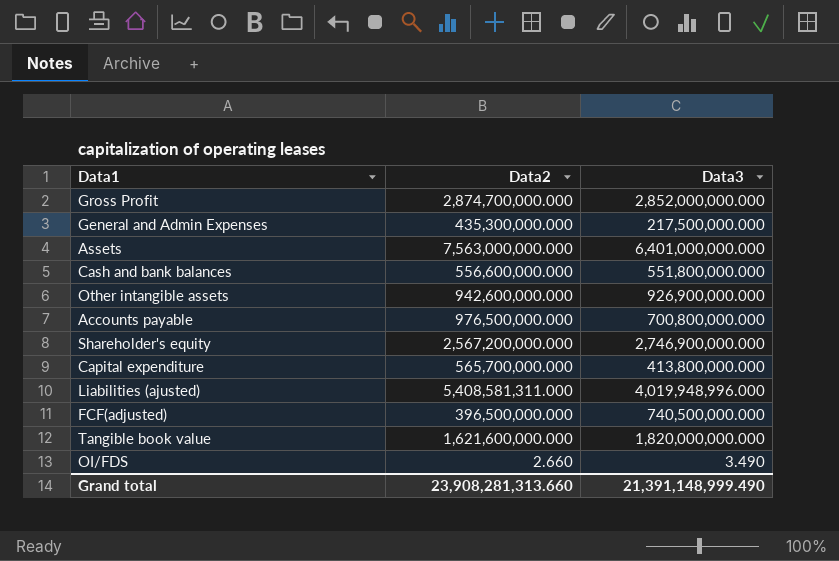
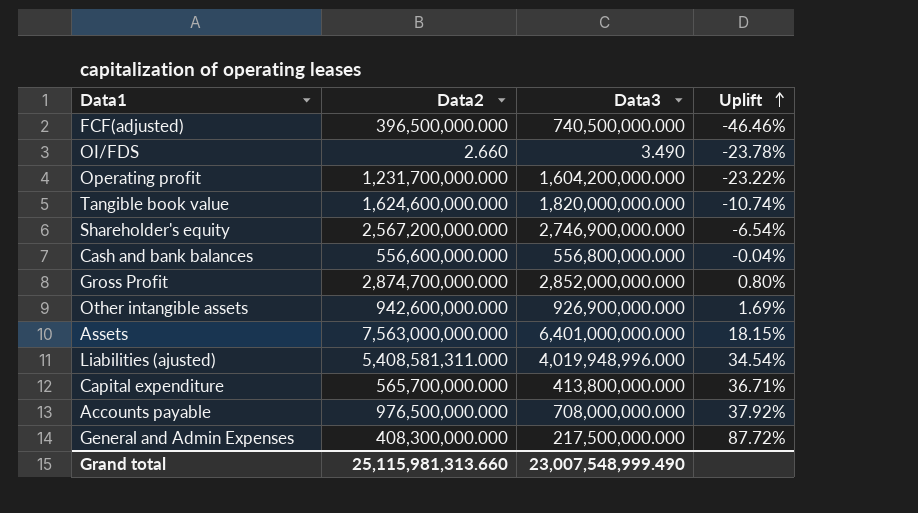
row order: none -> Uplift ascending
column Uplift | formula: none -> ([Data2] - [Data3]) / [Data3]
row Operating profit: none -> 1,231,700,000.000 | 1,604,200,000.000 | -23.22%
Tangible book value | Data2: 1,621,600,000.000 -> 1,624,600,000.000
Cash and bank balances | Data3: 551,800,000.000 -> 556,800,000.000
Accounts payable | Data3: 700,800,000.000 -> 708,000,000.000
General and Admin Expenses | Data2: 435,300,000.000 -> 408,300,000.000
Grand total | Data2: 23,908,281,313.660 -> 25,115,981,313.660
Grand total | Data3: 21,391,148,999.490 -> 23,007,548,999.490

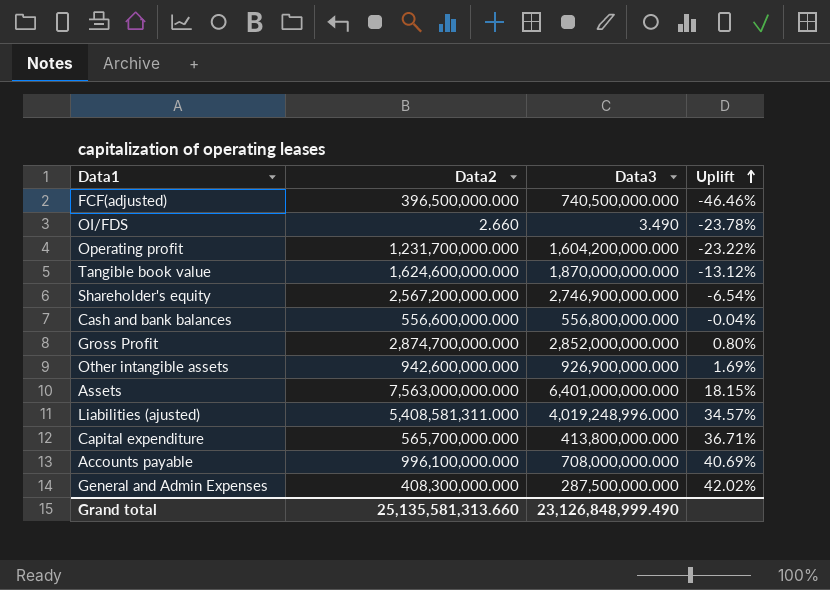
Tangible book value | Data3: 1,820,000,000.000 -> 1,870,000,000.000
Tangible book value | Uplift: -10.74% -> -13.12%
Liabilities (ajusted) | Data3: 4,019,948,996.000 -> 4,019,248,996.000
Liabilities (ajusted) | Uplift: 34.54% -> 34.57%
Accounts payable | Data2: 976,500,000.000 -> 996,100,000.000
Accounts payable | Uplift: 37.92% -> 40.69%
General and Admin Expenses | Data3: 217,500,000.000 -> 287,500,000.000
General and Admin Expenses | Uplift: 87.72% -> 42.02%
Grand total | Data2: 25,115,981,313.660 -> 25,135,581,313.660
Grand total | Data3: 23,007,548,999.490 -> 23,126,848,999.490

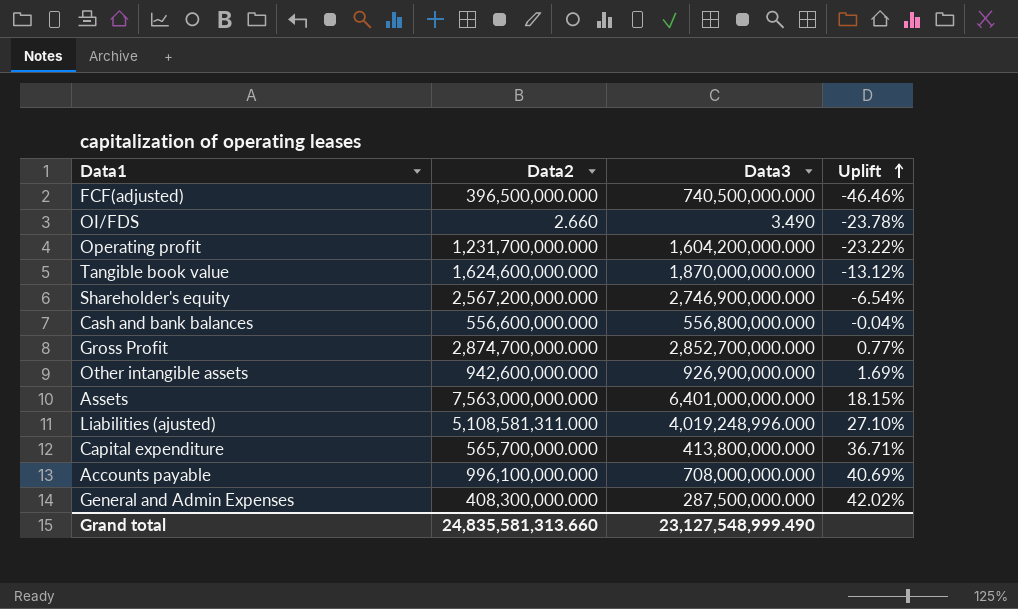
Gross Profit | Data3: 2,852,000,000.000 -> 2,852,700,000.000
Gross Profit | Uplift: 0.80% -> 0.77%
Liabilities (ajusted) | Data2: 5,408,581,311.000 -> 5,108,581,311.000
Liabilities (ajusted) | Uplift: 34.57% -> 27.10%
Grand total | Data2: 25,135,581,313.660 -> 24,835,581,313.660
Grand total | Data3: 23,126,848,999.490 -> 23,127,548,999.490

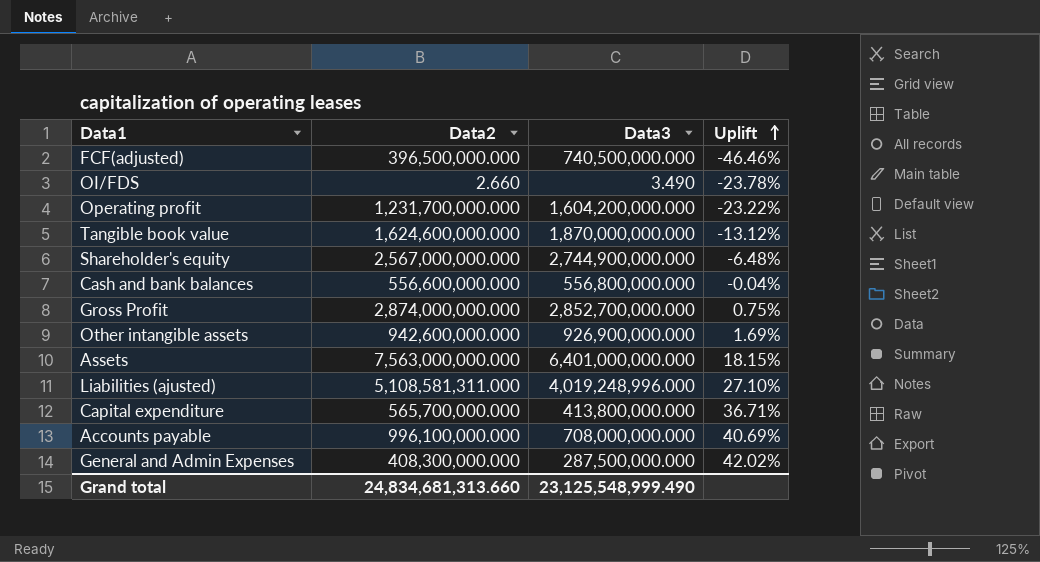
Shareholder's equity | Data2: 2,567,200,000.000 -> 2,567,000,000.000
Shareholder's equity | Data3: 2,746,900,000.000 -> 2,744,900,000.000
Shareholder's equity | Uplift: -6.54% -> -6.48%
Gross Profit | Data2: 2,874,700,000.000 -> 2,874,000,000.000
Gross Profit | Uplift: 0.77% -> 0.75%
Grand total | Data2: 24,835,581,313.660 -> 24,834,681,313.660
Grand total | Data3: 23,127,548,999.490 -> 23,125,548,999.490

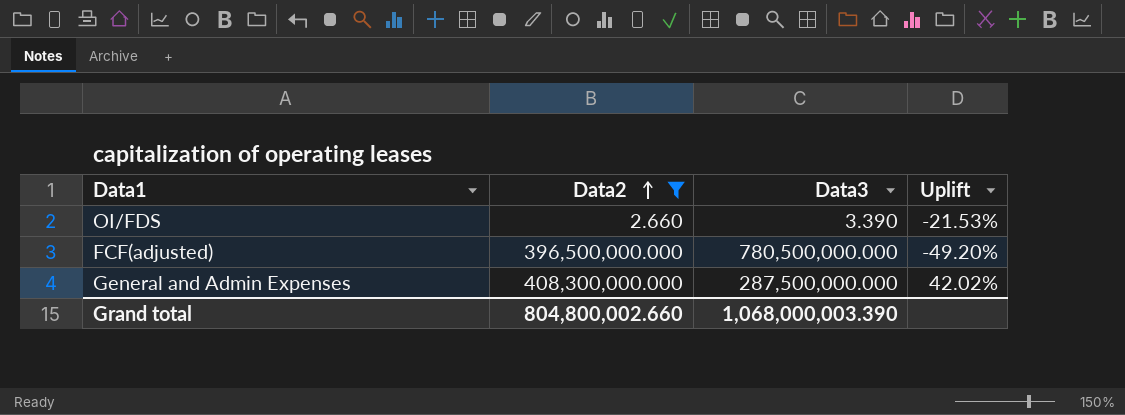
filter: none -> Data2 <= 408,300,000.000
row order: Uplift ascending -> Data2 ascending
OI/FDS | Data3: 3.490 -> 3.390
OI/FDS | Uplift: -23.78% -> -21.53%
FCF(adjusted) | Data3: 740,500,000.000 -> 780,500,000.000
FCF(adjusted) | Uplift: -46.46% -> -49.20%
Grand total | Data2: 24,834,681,313.660 -> 804,800,002.660
Grand total | Data3: 23,125,548,999.490 -> 1,068,000,003.390

